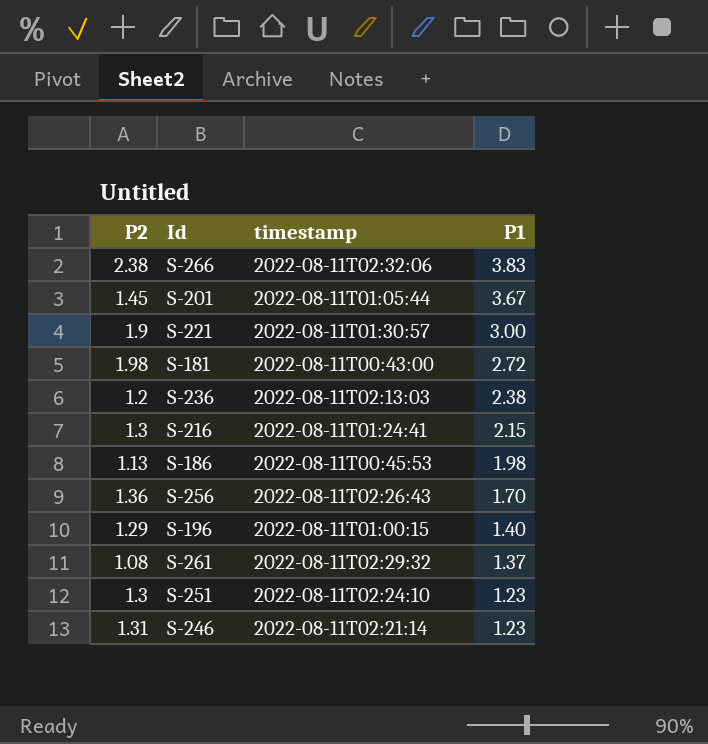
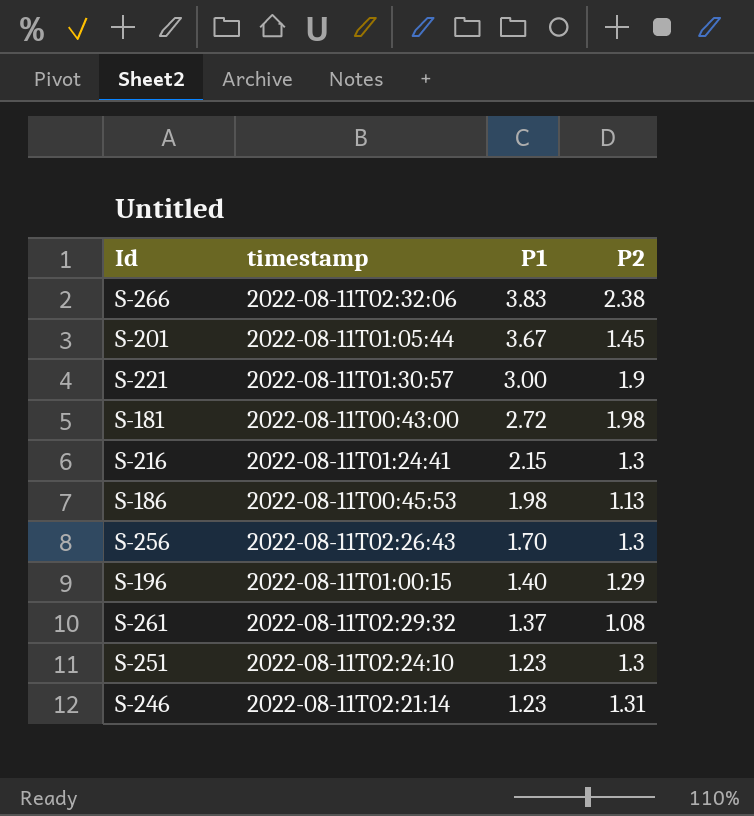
column P2 | position: 1 -> 4
row S-236: 1.2 | 2022-08-11T02:13:03 | 2.38 -> none
S-256 | P2: 1.36 -> 1.3

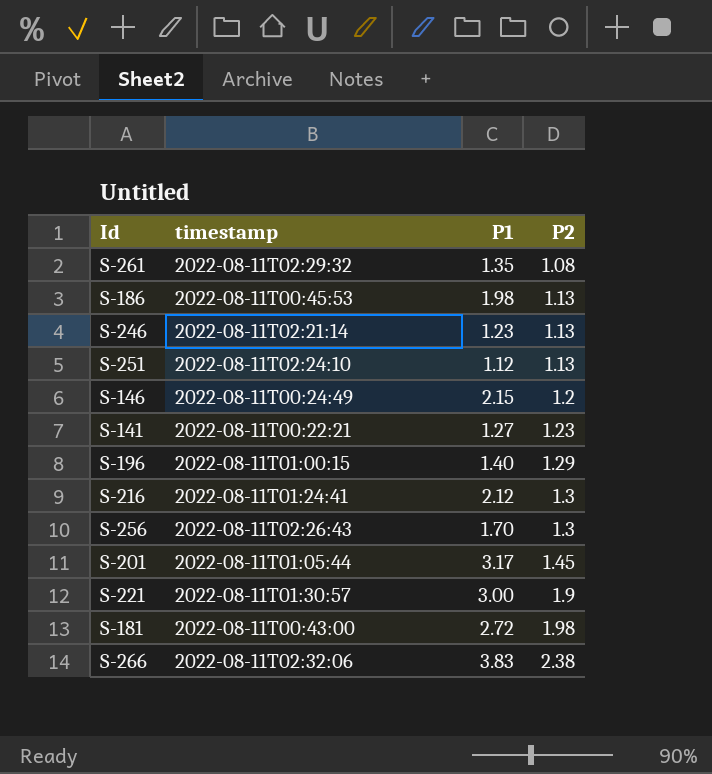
row order: P1 descending -> P2 ascending
S-261 | P1: 1.37 -> 1.35
S-246 | P2: 1.31 -> 1.13
S-251 | P1: 1.23 -> 1.12
S-251 | P2: 1.3 -> 1.13
row S-146: none -> 2022-08-11T00:24:49 | 2.15 | 1.2
row S-141: none -> 2022-08-11T00:22:21 | 1.27 | 1.23
S-216 | P1: 2.15 -> 2.12
S-201 | P1: 3.67 -> 3.17

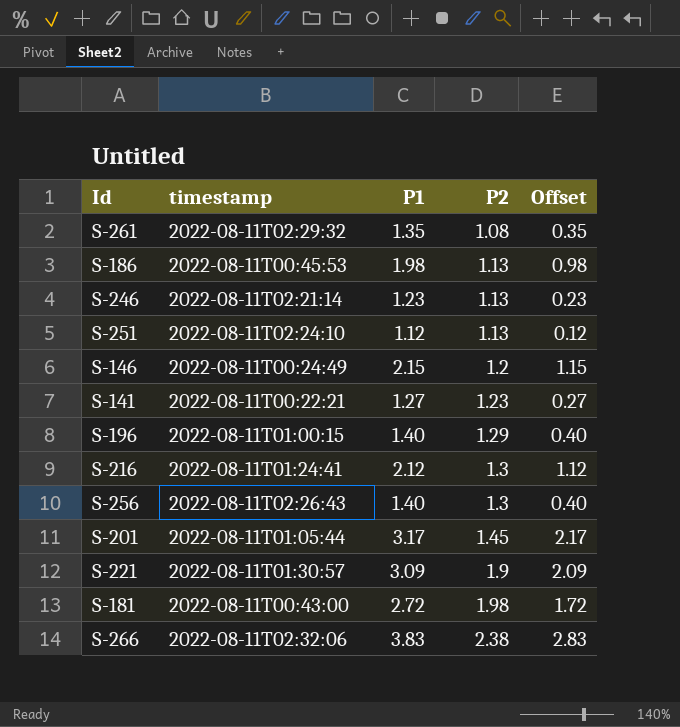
column Offset | formula: none -> [P1] - 1
S-256 | P1: 1.70 -> 1.40
S-221 | P1: 3.00 -> 3.09

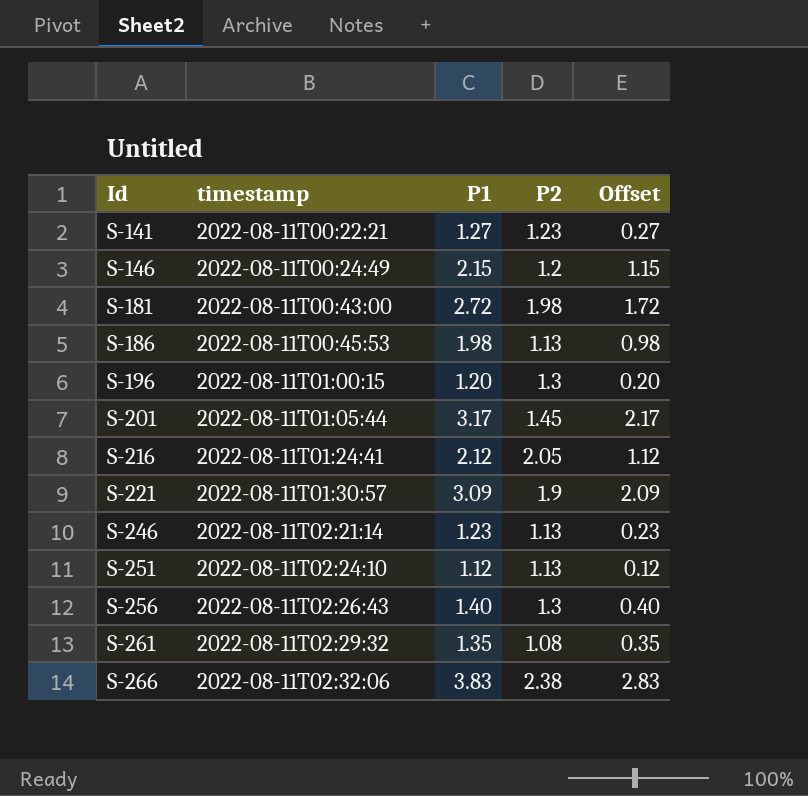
row order: P2 ascending -> Id ascending
S-196 | P1: 1.40 -> 1.20
S-196 | P2: 1.29 -> 1.3
S-196 | Offset: 0.40 -> 0.20
S-216 | P2: 1.3 -> 2.05

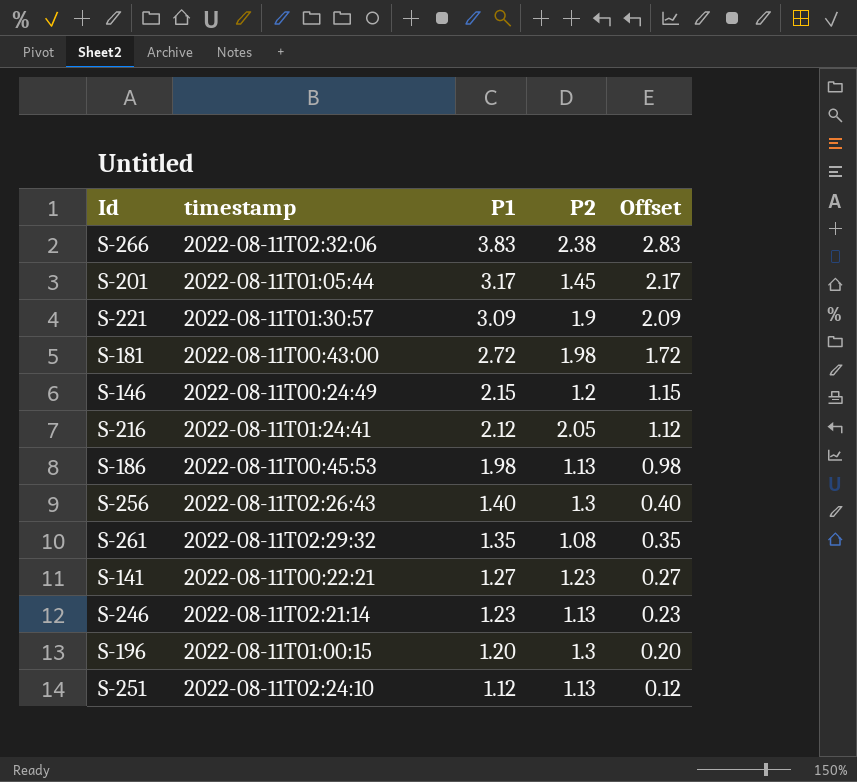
row order: Id ascending -> P1 descending

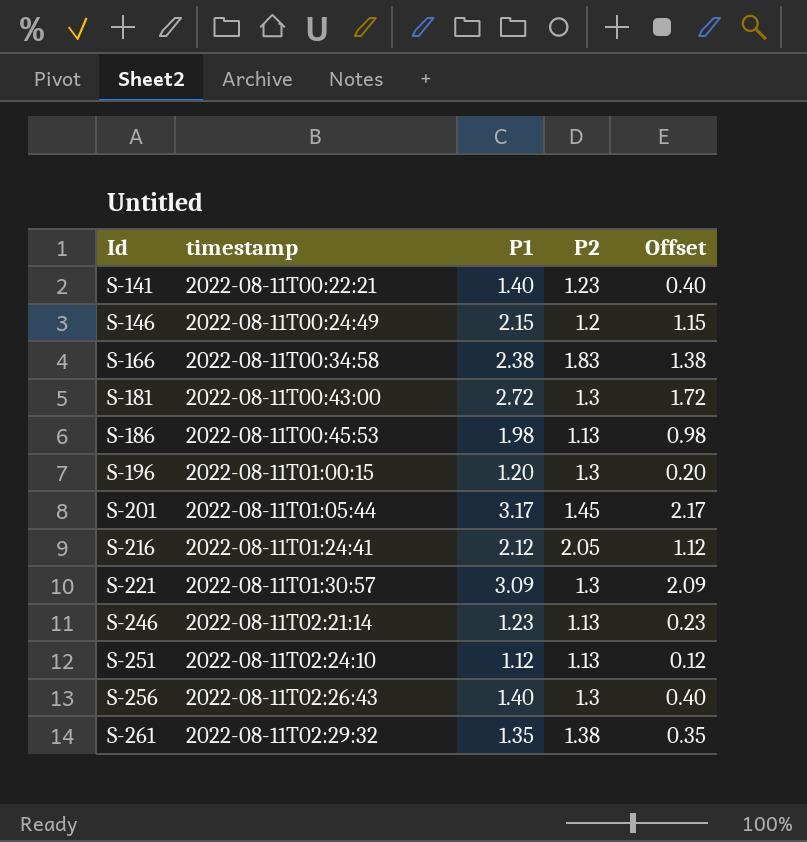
row order: P1 descending -> Id ascending
row S-266: 2022-08-11T02:32:06 | 3.83 | 2.38 | 2.83 -> none
S-141 | P1: 1.27 -> 1.40
S-141 | Offset: 0.27 -> 0.40
row S-166: none -> 2022-08-11T00:34:58 | 2.38 | 1.83 | 1.38
S-181 | P2: 1.98 -> 1.3
S-221 | P2: 1.9 -> 1.3
S-261 | P2: 1.08 -> 1.38

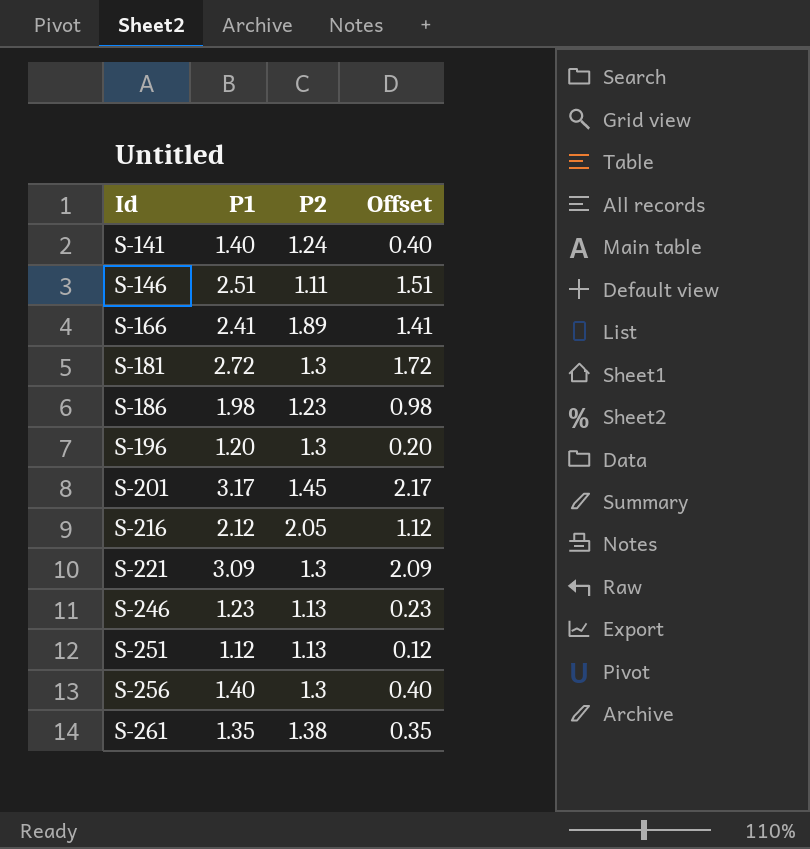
column timestamp | position: 2 -> none
S-141 | P2: 1.23 -> 1.24
S-146 | P1: 2.15 -> 2.51
S-146 | P2: 1.2 -> 1.11
S-146 | Offset: 1.15 -> 1.51
S-166 | P1: 2.38 -> 2.41
S-166 | P2: 1.83 -> 1.89
S-166 | Offset: 1.38 -> 1.41
S-186 | P2: 1.13 -> 1.23

